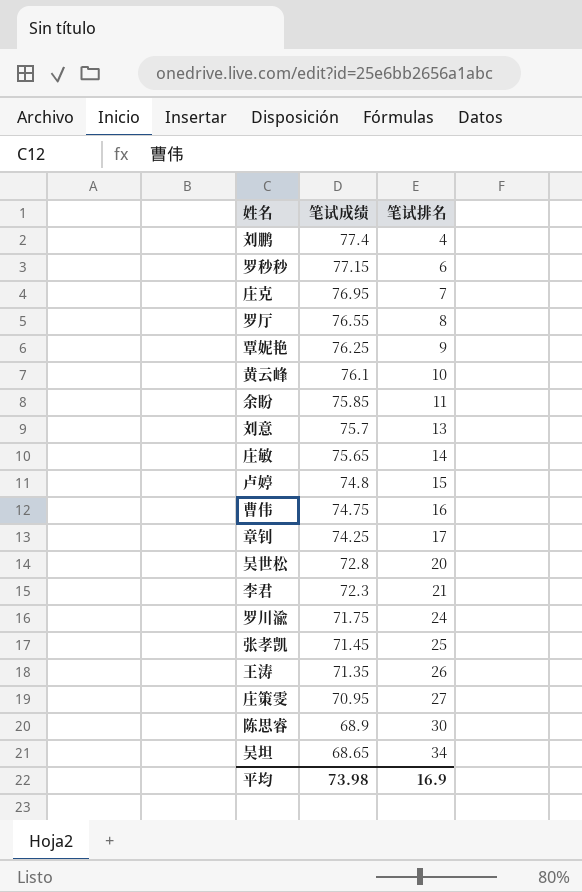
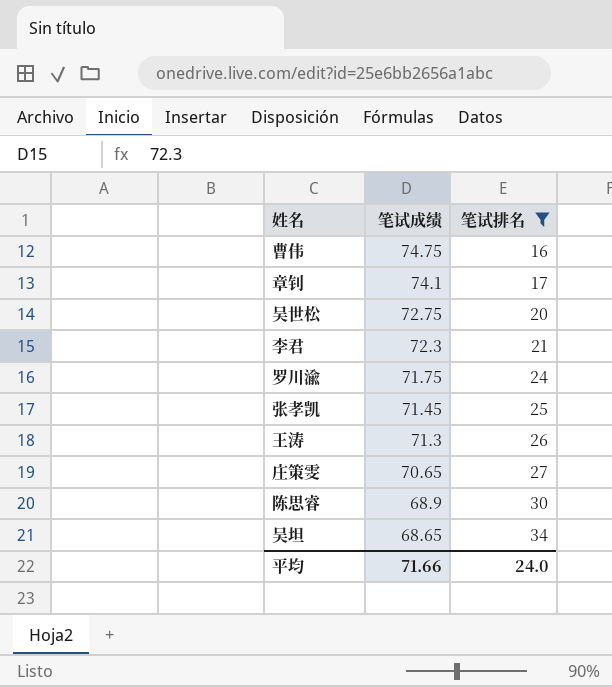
filter: none -> 笔试排名 >= 16
章钊 | 笔试成绩: 74.25 -> 74.1
吴世松 | 笔试成绩: 72.8 -> 72.75
王涛 | 笔试成绩: 71.35 -> 71.3
庄策雯 | 笔试成绩: 70.95 -> 70.65
平均 | 笔试成绩: 73.98 -> 71.66
平均 | 笔试排名: 16.9 -> 24.0

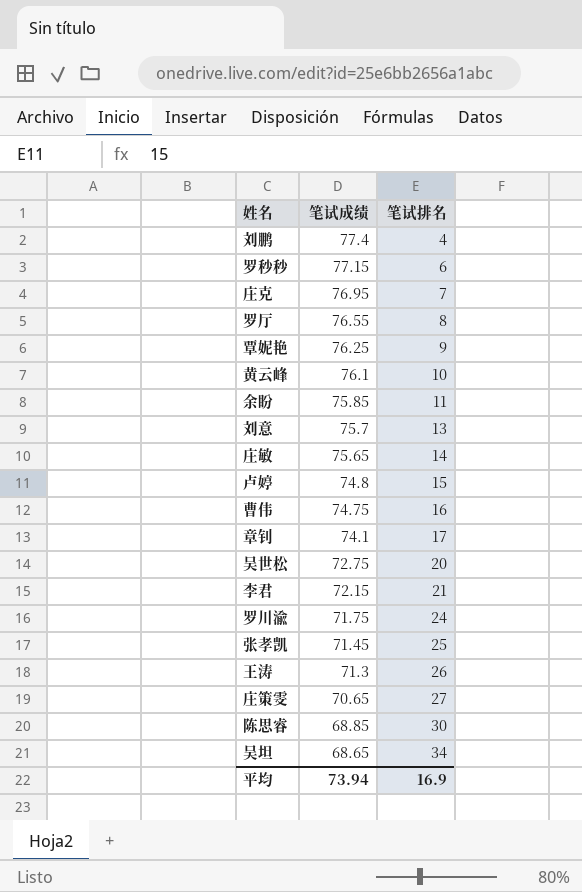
filter: 笔试排名 >= 16 -> none
李君 | 笔试成绩: 72.3 -> 72.15
陈思睿 | 笔试成绩: 68.9 -> 68.85
平均 | 笔试成绩: 71.66 -> 73.94
平均 | 笔试排名: 24.0 -> 16.9

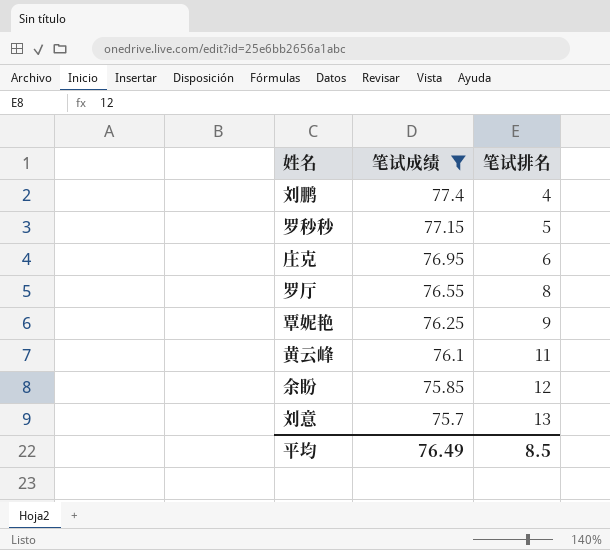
filter: none -> 笔试成绩 >= 75.7
罗秒秒 | 笔试排名: 6 -> 5
庄克 | 笔试排名: 7 -> 6
黄云峰 | 笔试排名: 10 -> 11
余盼 | 笔试排名: 11 -> 12
平均 | 笔试成绩: 73.94 -> 76.49
平均 | 笔试排名: 16.9 -> 8.5

